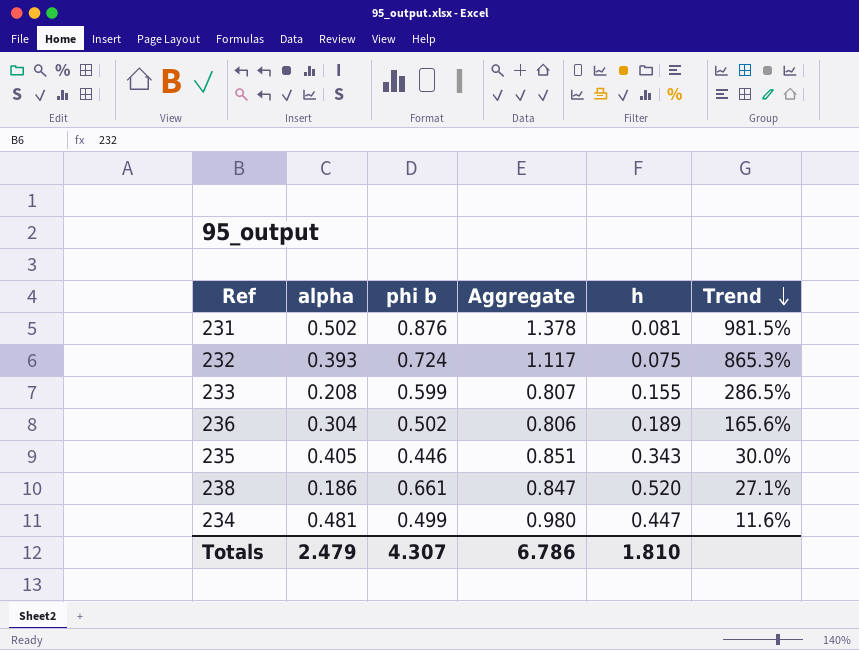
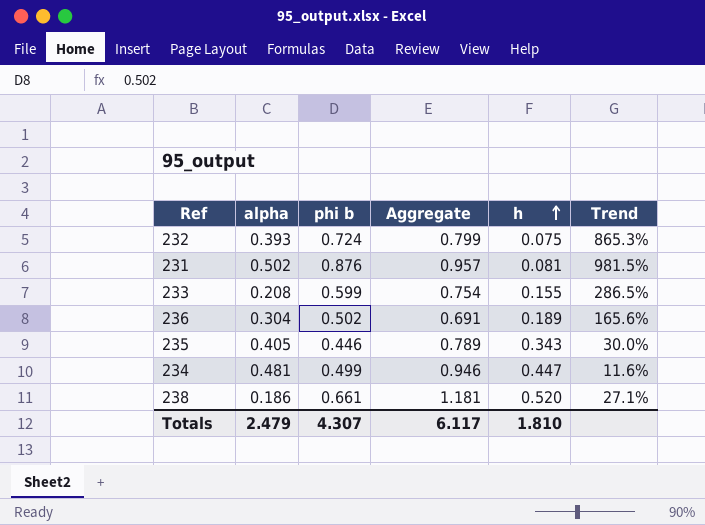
row order: Trend descending -> h ascending
column Aggregate | formula: [alpha] + [phi b] -> [phi b] + [h]
Totals | Aggregate: 6.786 -> 6.117

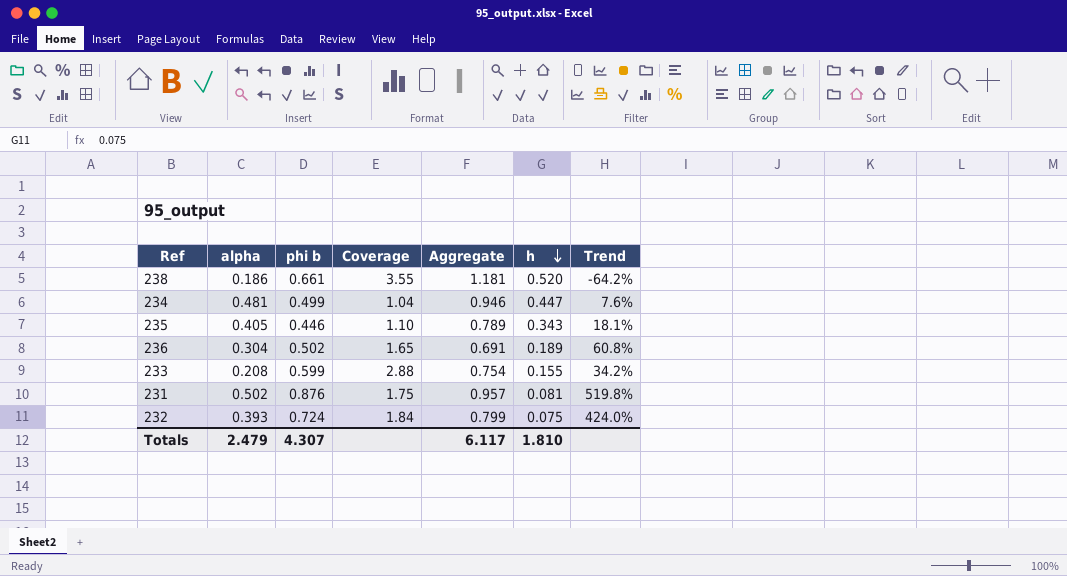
row order: h ascending -> h descending
column Coverage | formula: none -> [phi b] / [alpha]
column Trend | formula: ([phi b] - [h]) / [h] -> ([alpha] - [h]) / [h]

